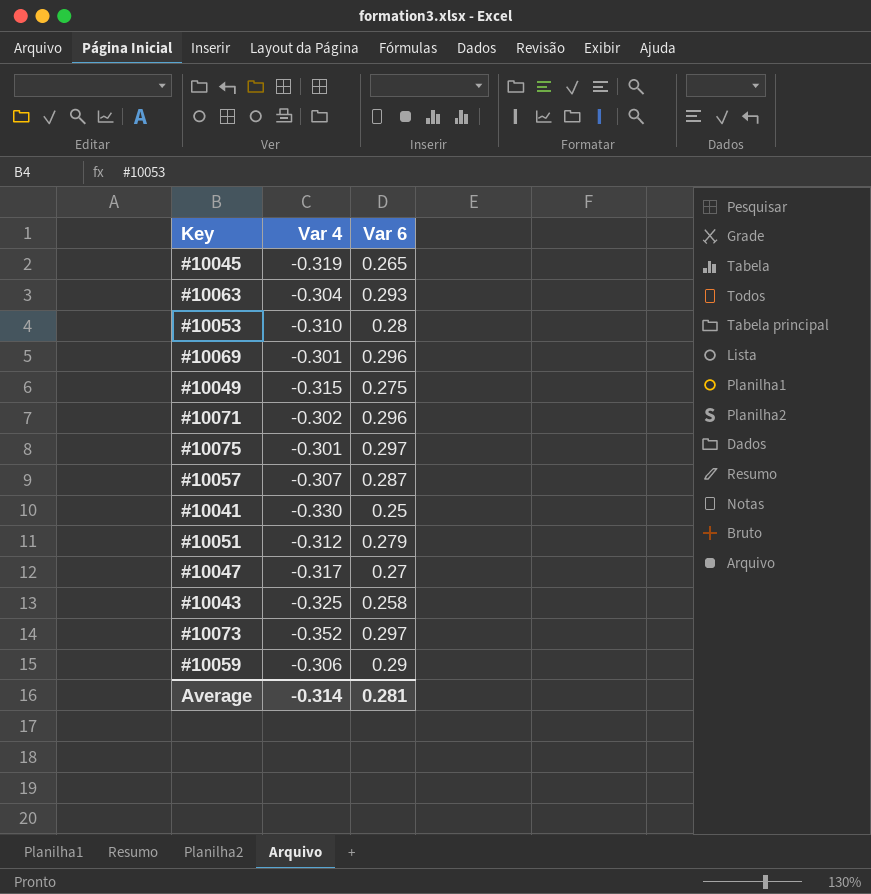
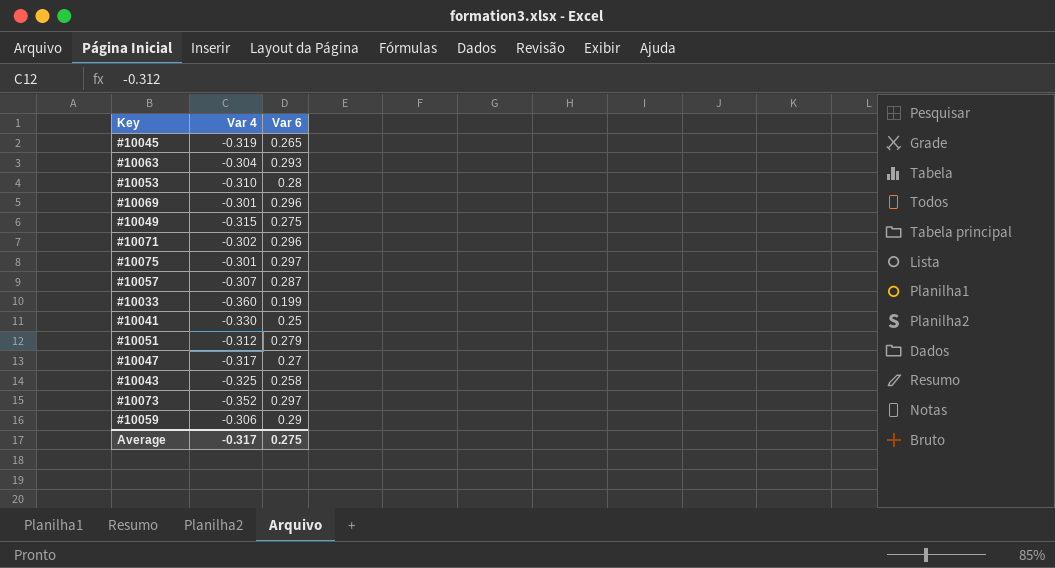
row #10033: none -> -0.360 | 0.199
Average | Var 4: -0.314 -> -0.317
Average | Var 6: 0.281 -> 0.275

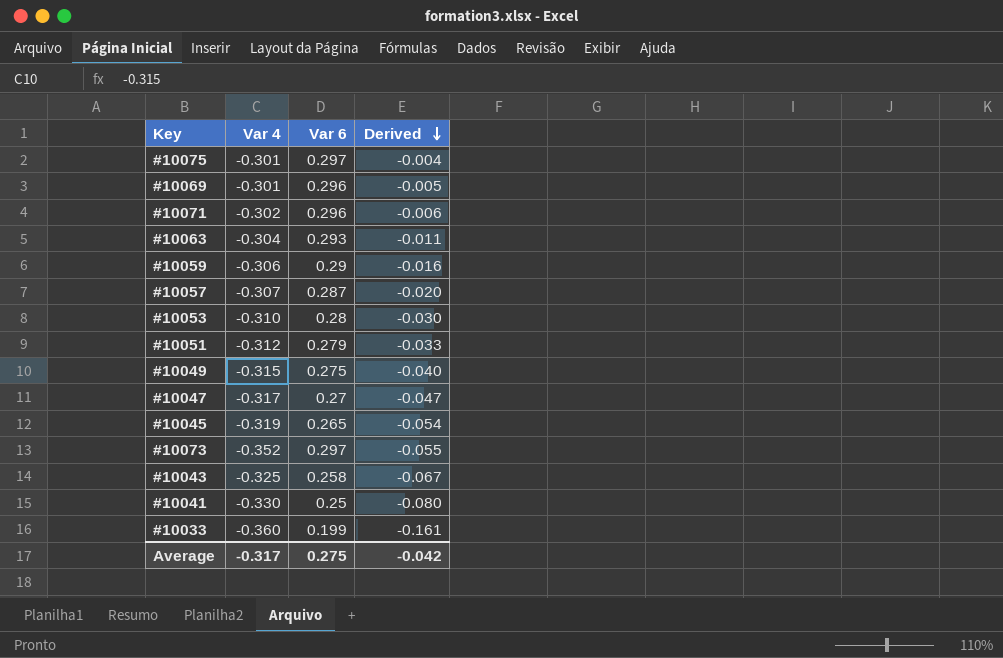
row order: none -> Derived descending
column Derived | formula: none -> [Var 4] + [Var 6]

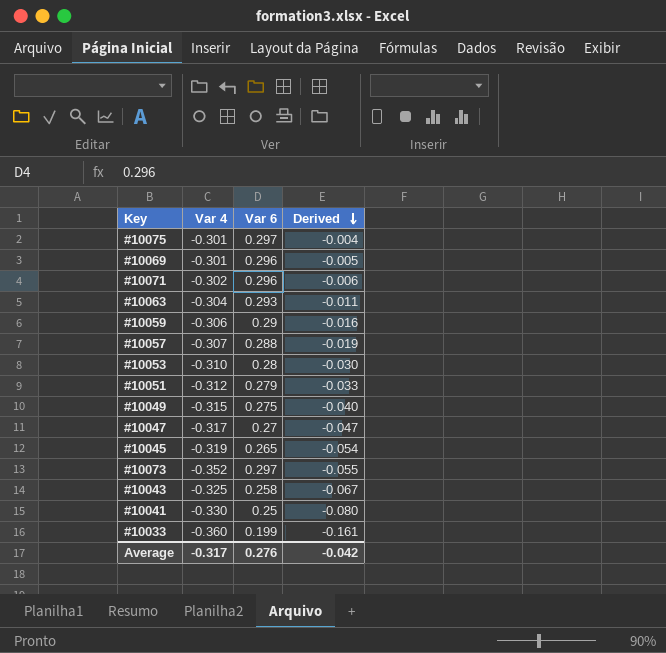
#10057 | Var 6: 0.287 -> 0.288
#10057 | Derived: -0.020 -> -0.019
Average | Var 6: 0.275 -> 0.276

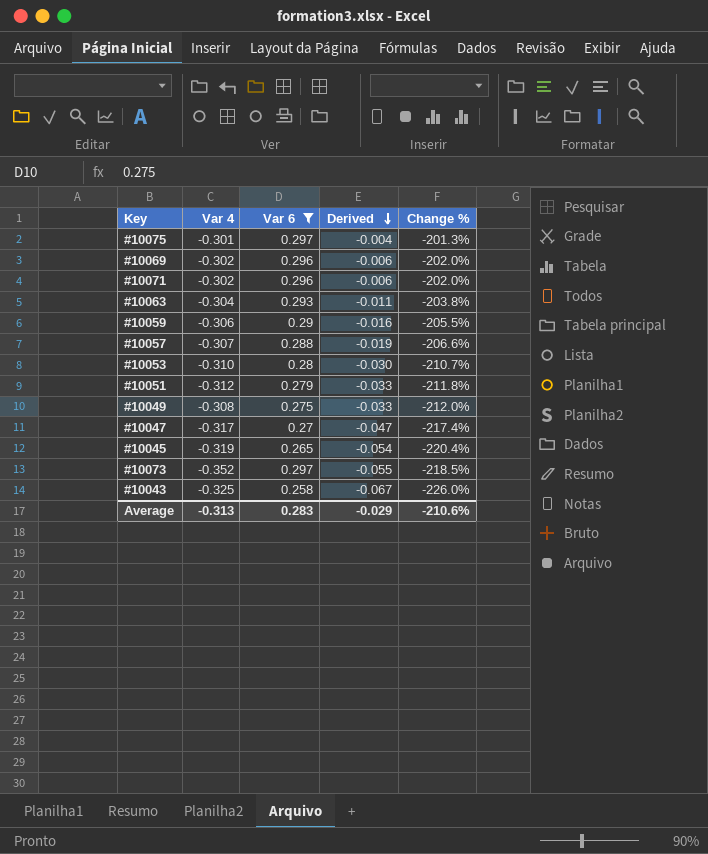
filter: none -> Var 6 >= 0.258
column Change % | formula: none -> ([Var 4] - [Var 6]) / [Var 6]
#10069 | Var 4: -0.301 -> -0.302
#10069 | Derived: -0.005 -> -0.006
#10049 | Var 4: -0.315 -> -0.308
#10049 | Derived: -0.040 -> -0.033
Average | Var 4: -0.317 -> -0.313
Average | Var 6: 0.276 -> 0.283
Average | Derived: -0.042 -> -0.029

